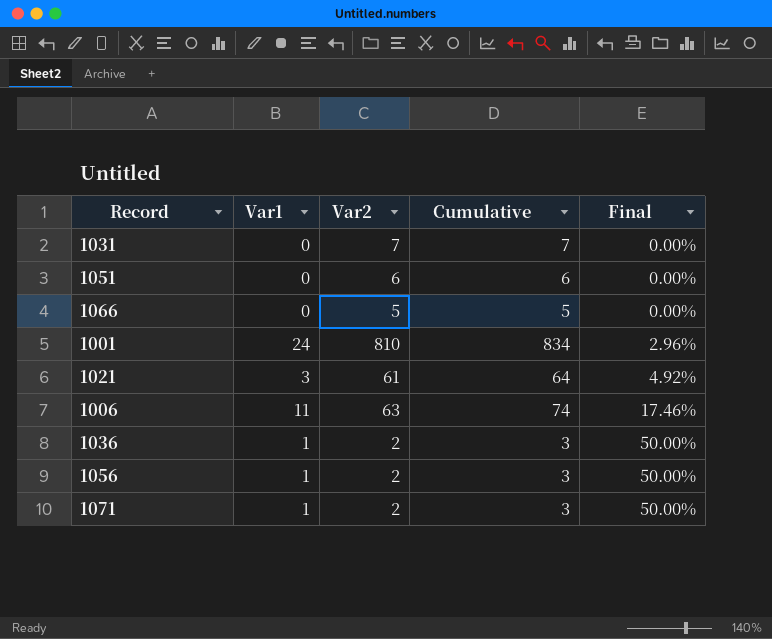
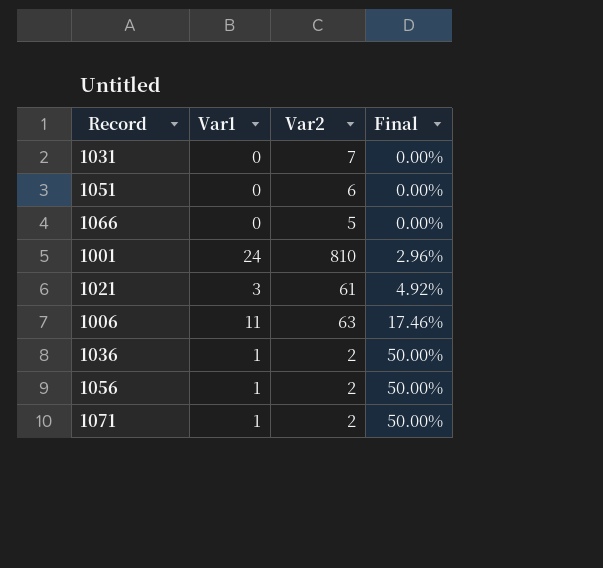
column Cumulative | formula: [Var1] + [Var2] -> none

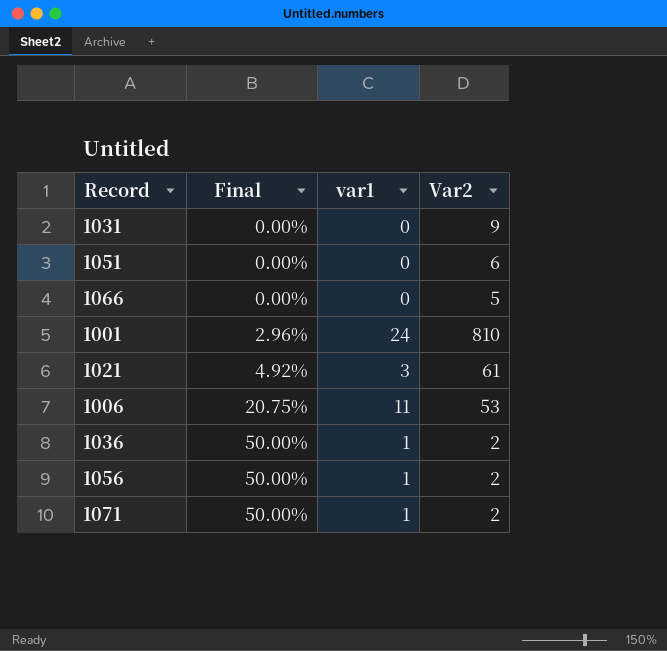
column Final | position: 4 -> 2
column name: Var1 -> var1
1031 | Var2: 7 -> 9
1006 | Final: 17.46% -> 20.75%
1006 | Var2: 63 -> 53

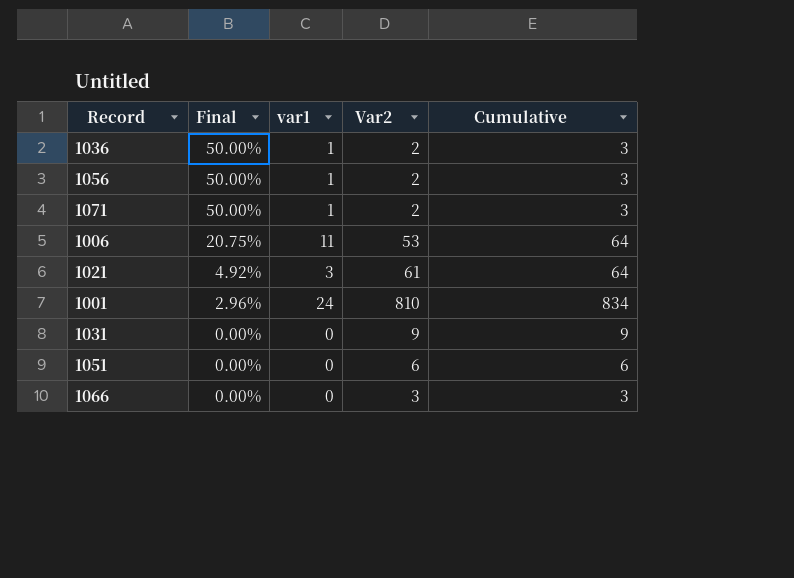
row order: Final ascending -> Final descending
column Cumulative | formula: none -> [var1] + [Var2]
1066 | Var2: 5 -> 3

